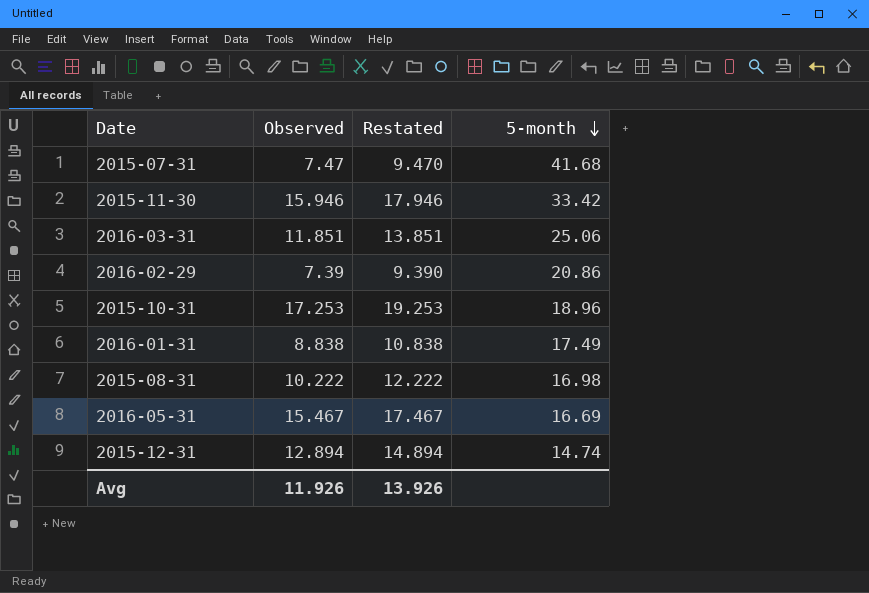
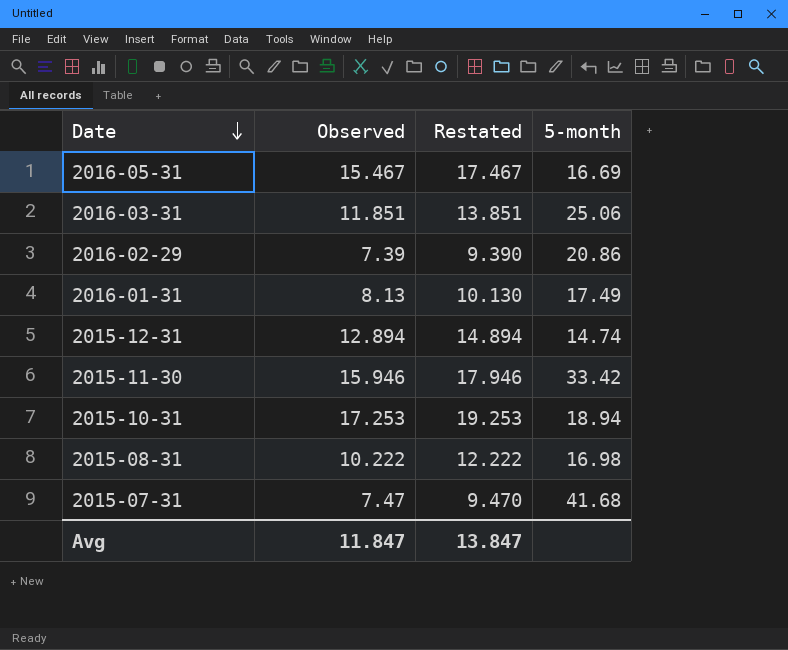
row order: 5-month descending -> Date descending
2016-01-31 | Observed: 8.838 -> 8.13
2016-01-31 | Restated: 10.838 -> 10.130
2015-10-31 | 5-month: 18.96 -> 18.94
Avg | Observed: 11.926 -> 11.847
Avg | Restated: 13.926 -> 13.847

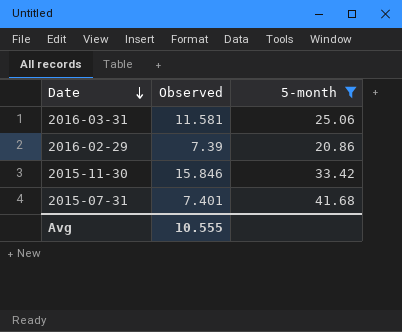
filter: none -> 5-month >= 20.86
column Restated | formula: [Observed] + 2 -> none
2016-03-31 | Observed: 11.851 -> 11.581
2015-11-30 | Observed: 15.946 -> 15.846
2015-07-31 | Observed: 7.47 -> 7.401
Avg | Observed: 11.847 -> 10.555

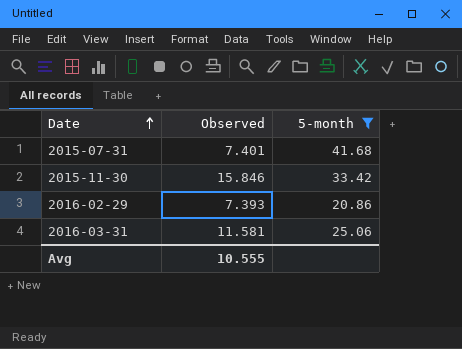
row order: Date descending -> Date ascending
2016-02-29 | Observed: 7.39 -> 7.393

